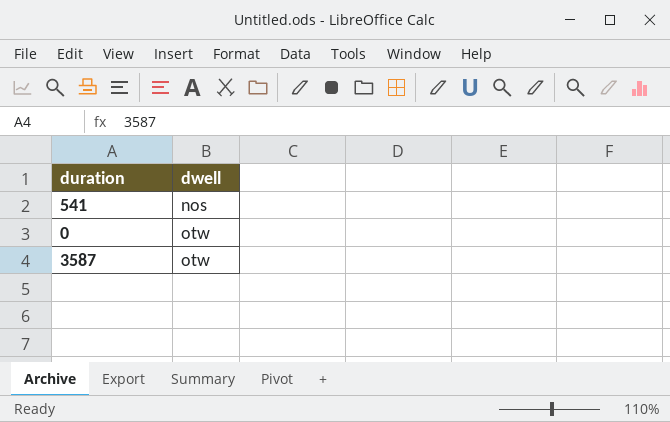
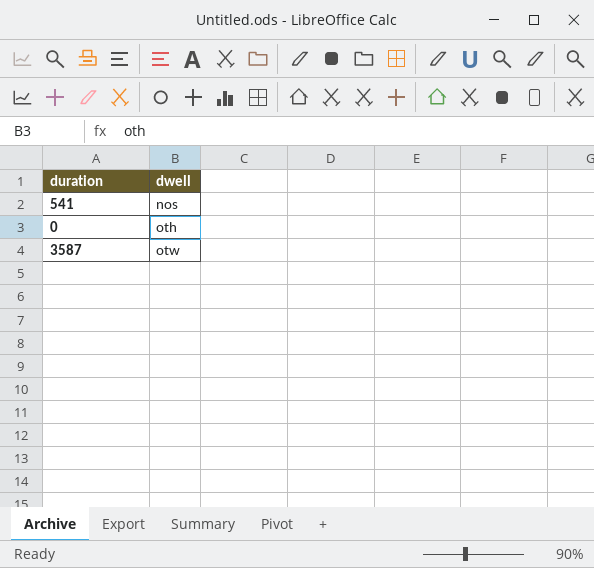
0 | dwell: otw -> oth

